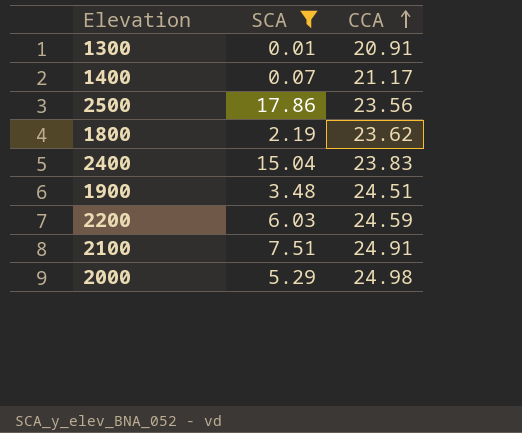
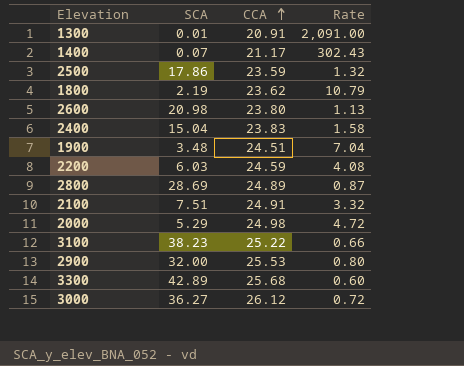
filter: SCA <= 17.86 -> none
column Rate | formula: none -> [CCA] / [SCA]
2500 | CCA: 23.56 -> 23.59

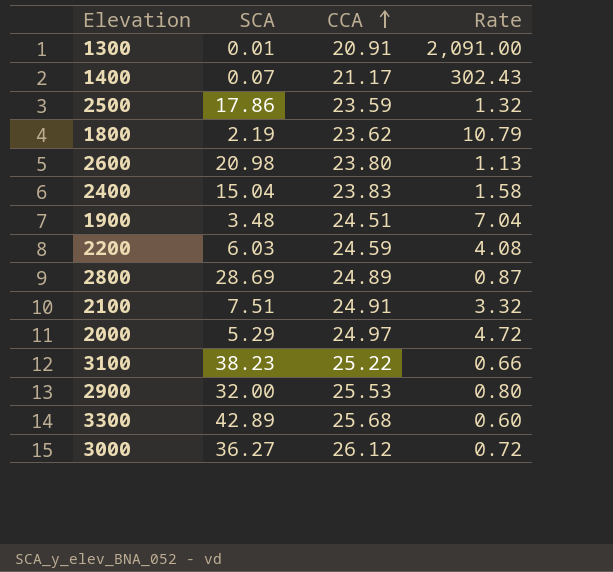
2000 | CCA: 24.98 -> 24.97

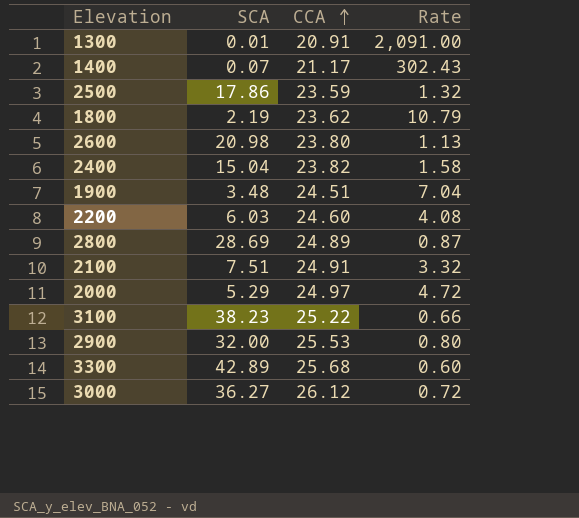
2400 | CCA: 23.83 -> 23.82
2200 | CCA: 24.59 -> 24.60

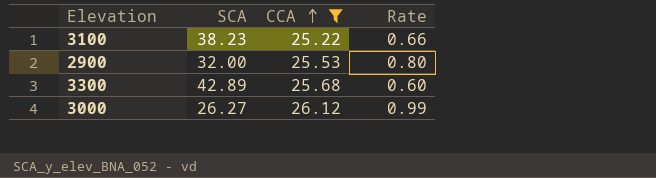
filter: none -> CCA >= 25.22
3000 | SCA: 36.27 -> 26.27
3000 | Rate: 0.72 -> 0.99

